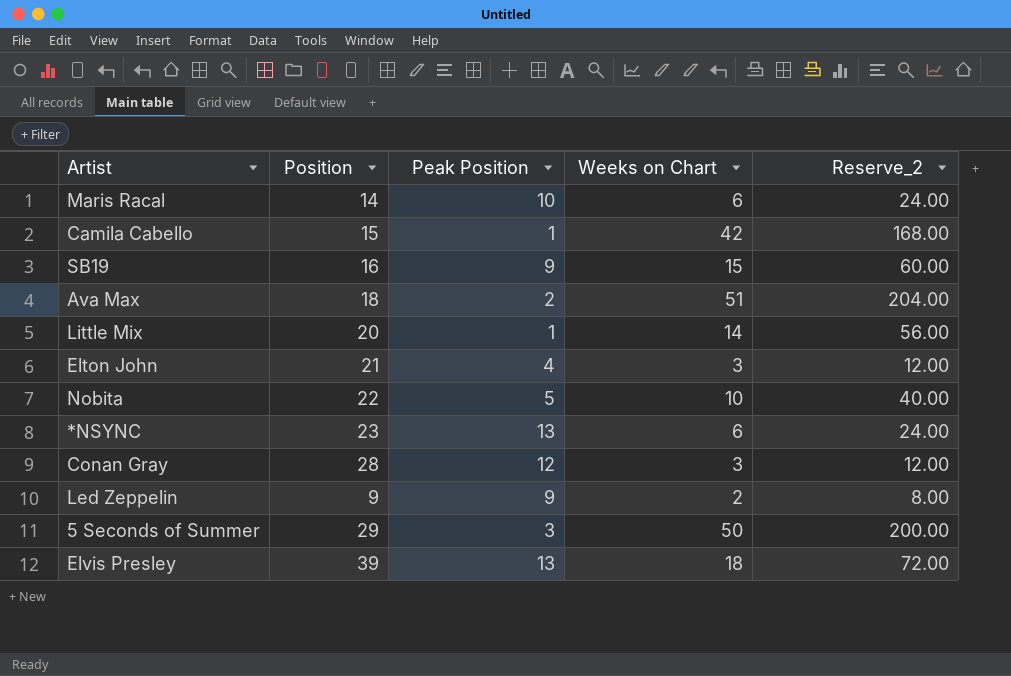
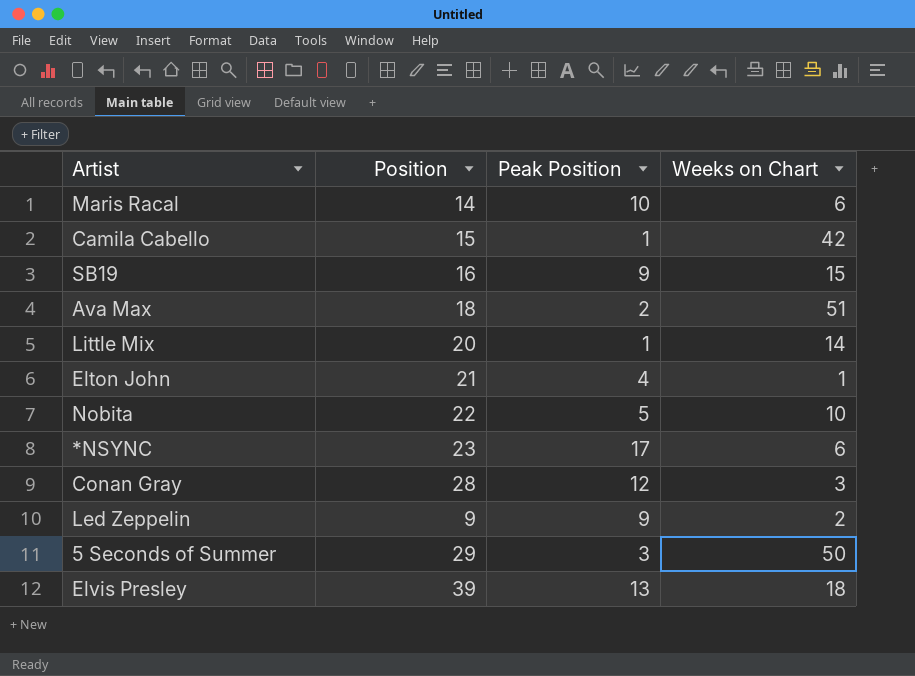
column Reserve_2 | formula: [Weeks on Chart] * 4 -> none
Elton John | Weeks on Chart: 3 -> 1
*NSYNC | Peak Position: 13 -> 17

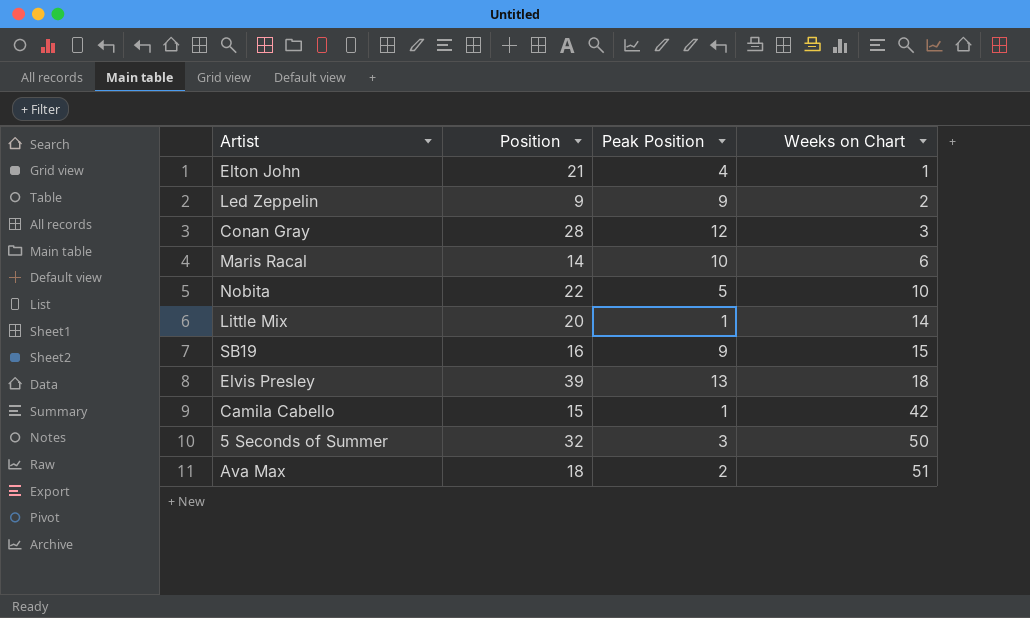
row order: none -> Weeks on Chart ascending
row *NSYNC: 23 | 17 | 6 -> none
5 Seconds of Summer | Position: 29 -> 32

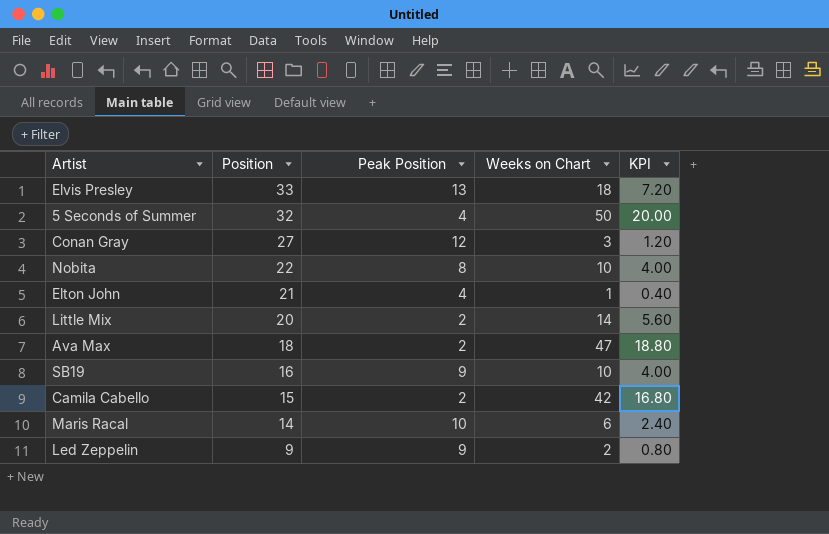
row order: Weeks on Chart ascending -> Position descending
column KPI | formula: none -> [Weeks on Chart] * 0.4
Elvis Presley | Position: 39 -> 33
5 Seconds of Summer | Peak Position: 3 -> 4
Conan Gray | Position: 28 -> 27
Nobita | Peak Position: 5 -> 8
Little Mix | Peak Position: 1 -> 2
Ava Max | Weeks on Chart: 51 -> 47
SB19 | Weeks on Chart: 15 -> 10
Camila Cabello | Peak Position: 1 -> 2

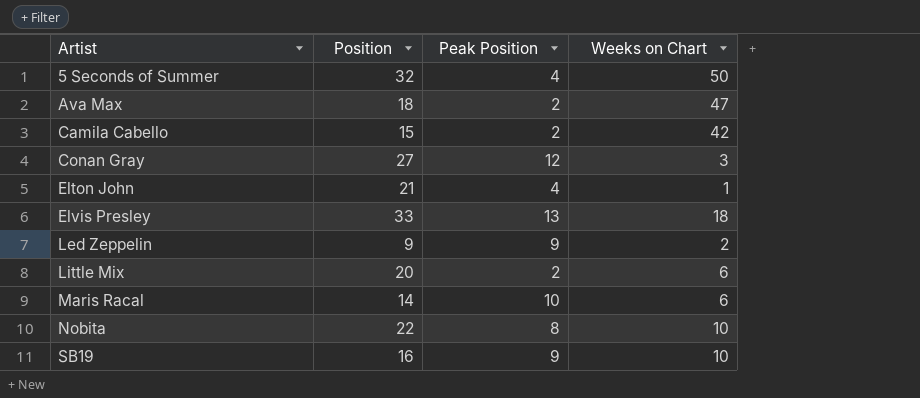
row order: Position descending -> Artist ascending
column KPI | formula: [Weeks on Chart] * 0.4 -> none
Little Mix | Weeks on Chart: 14 -> 6

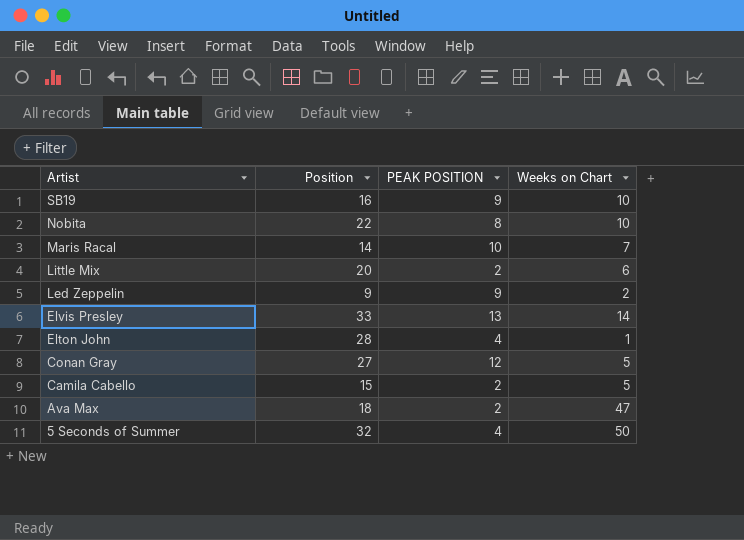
row order: Artist ascending -> Artist descending
column name: Peak Position -> PEAK POSITION
Maris Racal | Weeks on Chart: 6 -> 7
Elvis Presley | Weeks on Chart: 18 -> 14
Elton John | Position: 21 -> 28
Conan Gray | Weeks on Chart: 3 -> 5
Camila Cabello | Weeks on Chart: 42 -> 5

